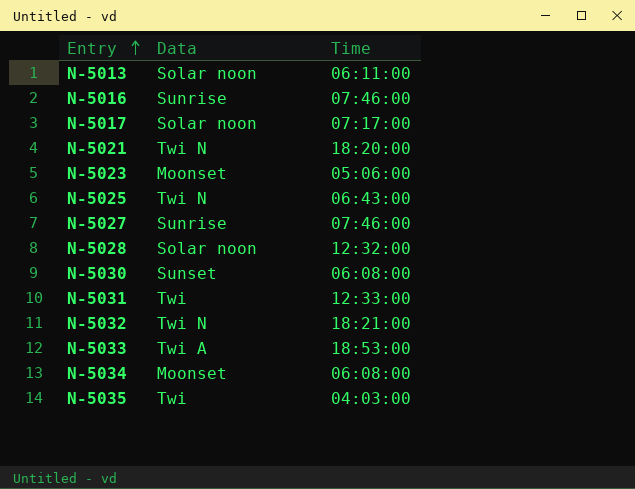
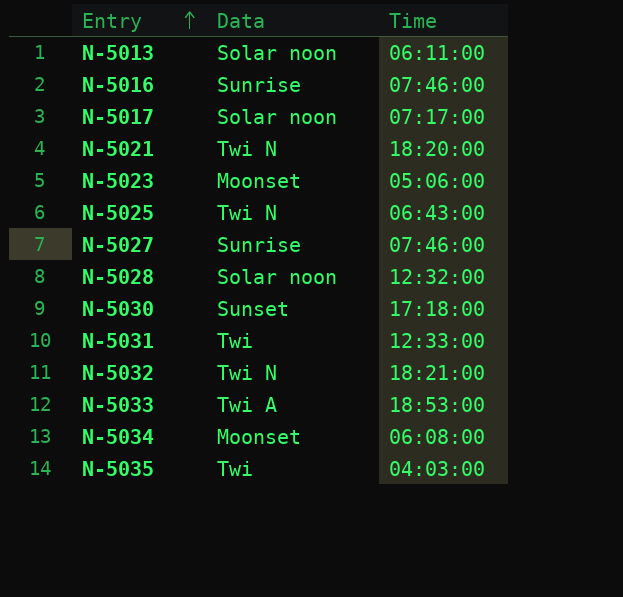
N-5030 | Time: 06:08:00 -> 17:18:00

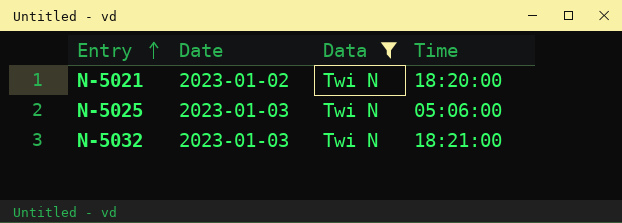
filter: none -> Data = Twi N
column Date | position: none -> 2
N-5025 | Time: 06:43:00 -> 05:06:00

